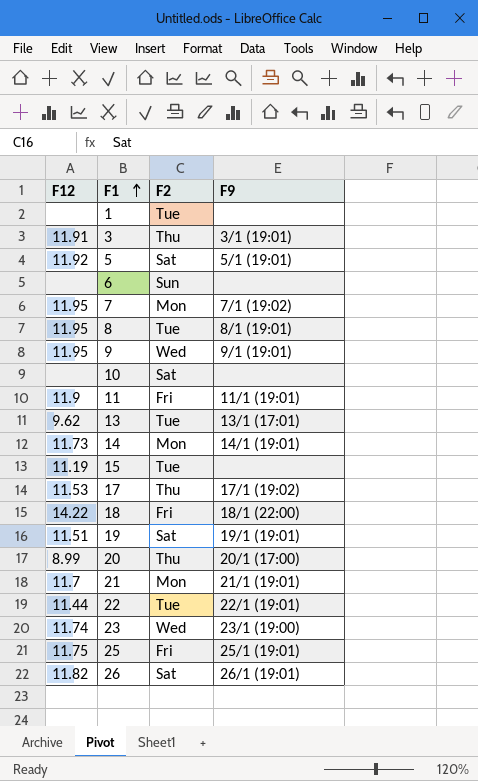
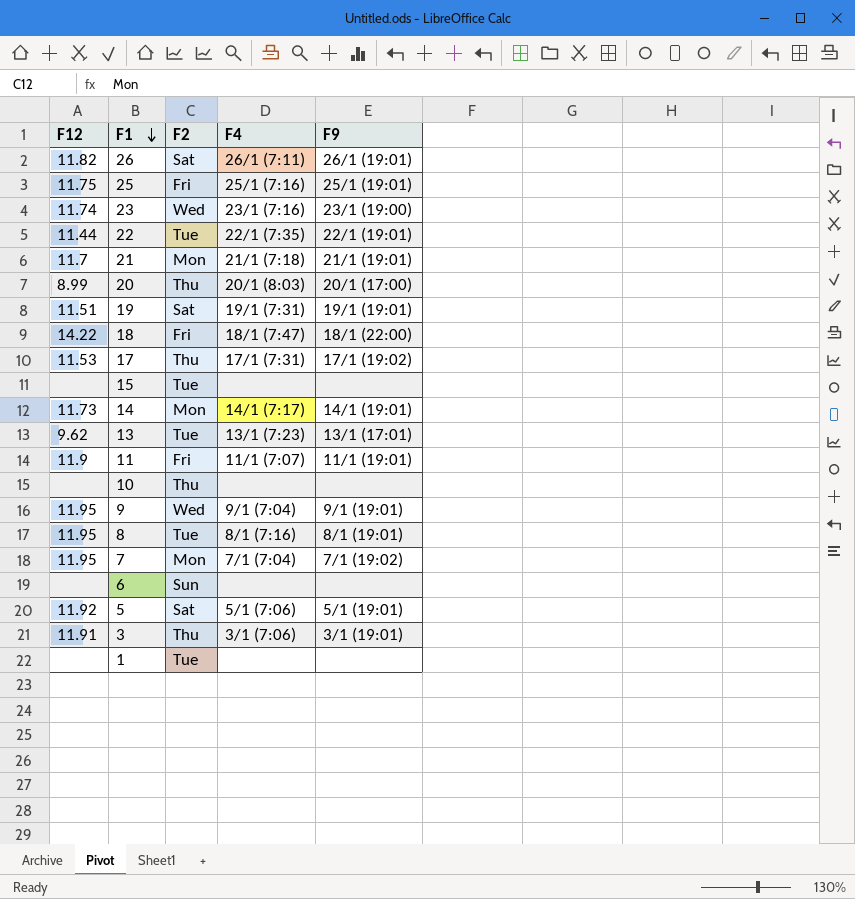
row order: F1 ascending -> F1 descending
column F4 | position: none -> 4
15 | F12: 11.19 -> none
10 | F2: Sat -> Thu

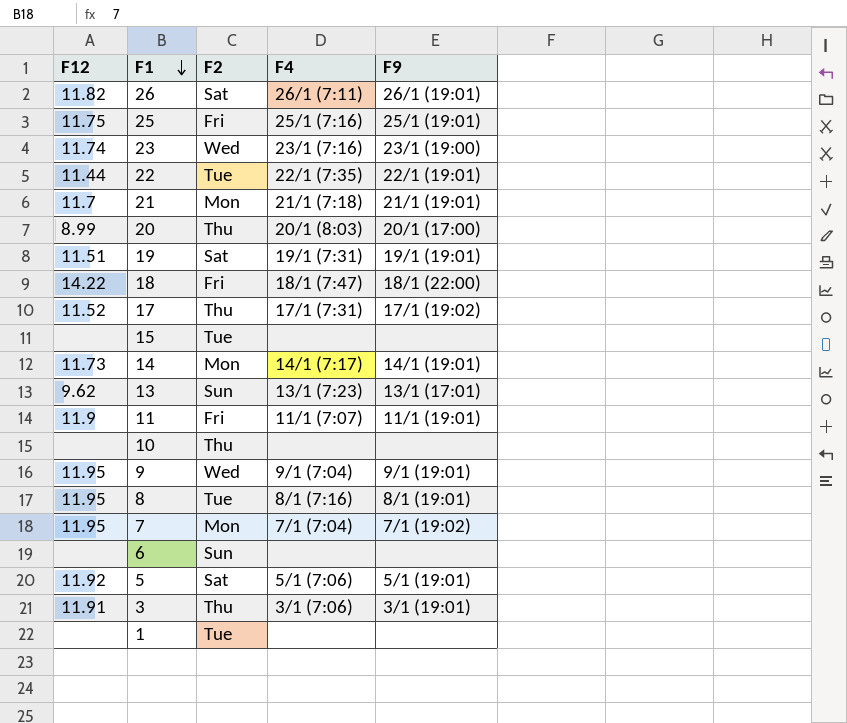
17 | F12: 11.53 -> 11.52
13 | F2: Tue -> Sun

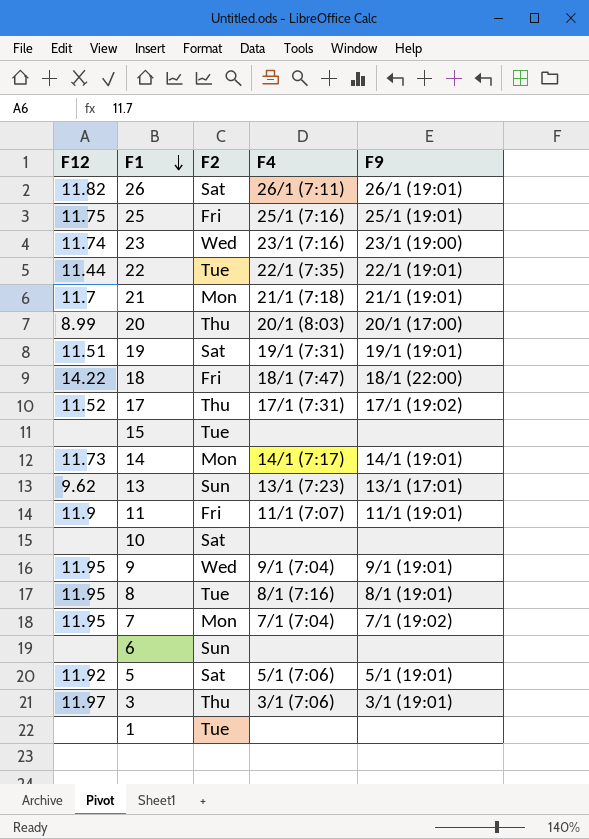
10 | F2: Thu -> Sat
3 | F12: 11.91 -> 11.97

